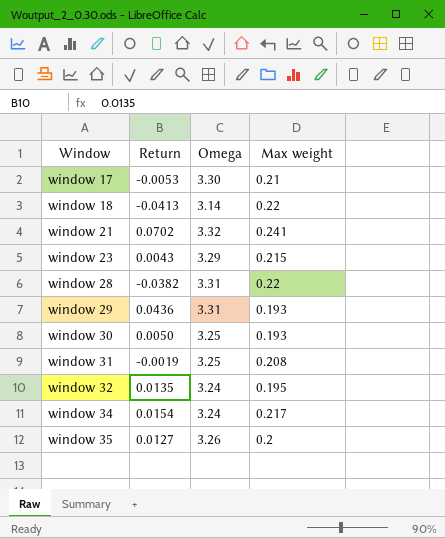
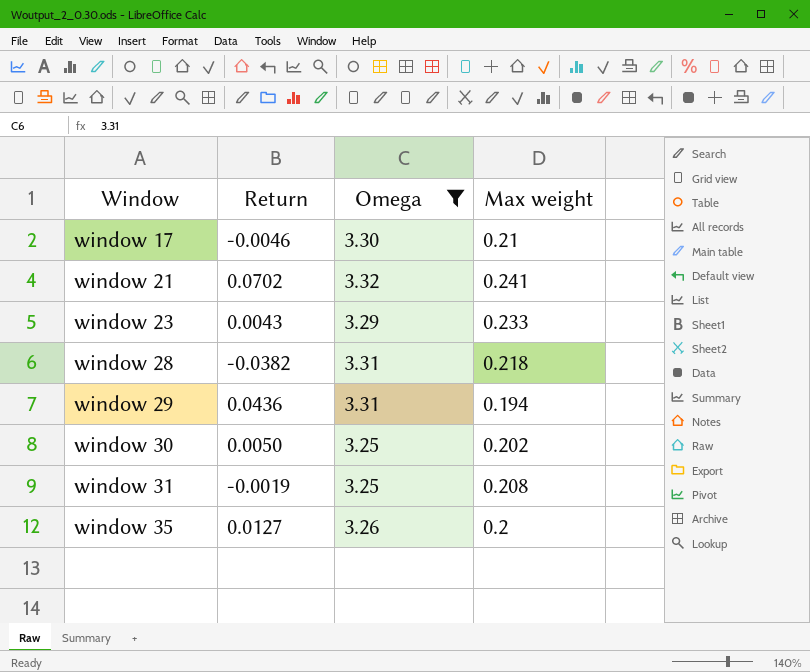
filter: none -> Omega >= 3.25
window 17 | Return: -0.0053 -> -0.0046
window 23 | Max weight: 0.215 -> 0.233
window 28 | Max weight: 0.22 -> 0.218
window 29 | Max weight: 0.193 -> 0.194
window 30 | Max weight: 0.193 -> 0.202

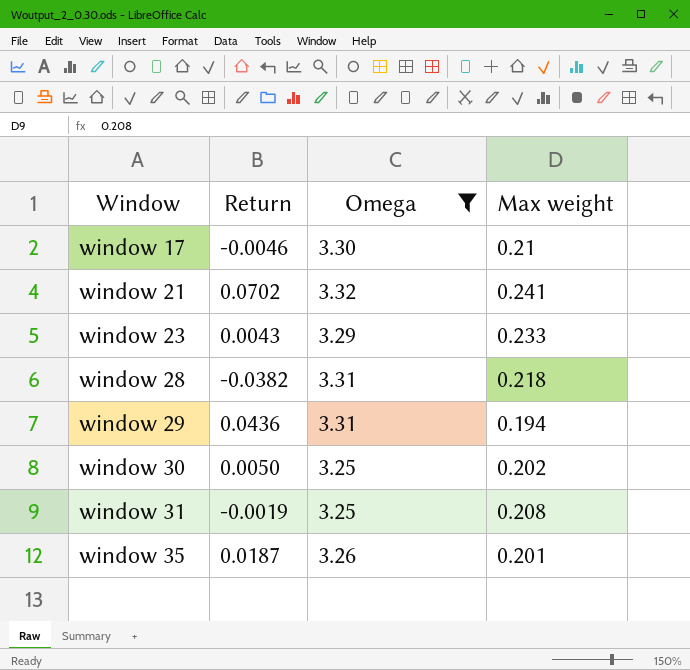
window 35 | Return: 0.0127 -> 0.0187
window 35 | Max weight: 0.2 -> 0.201

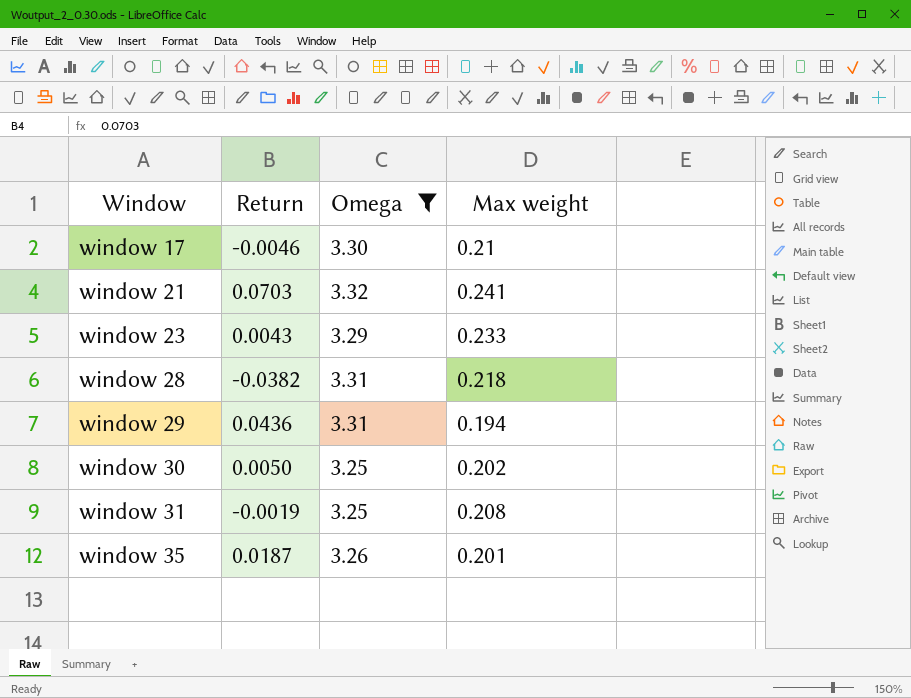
window 21 | Return: 0.0702 -> 0.0703

